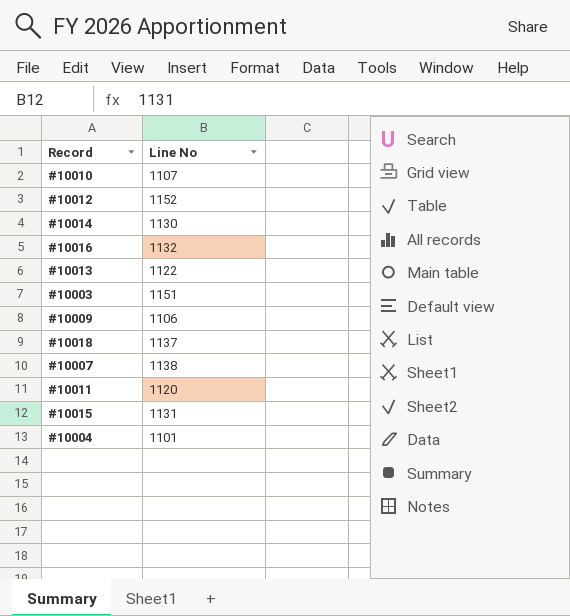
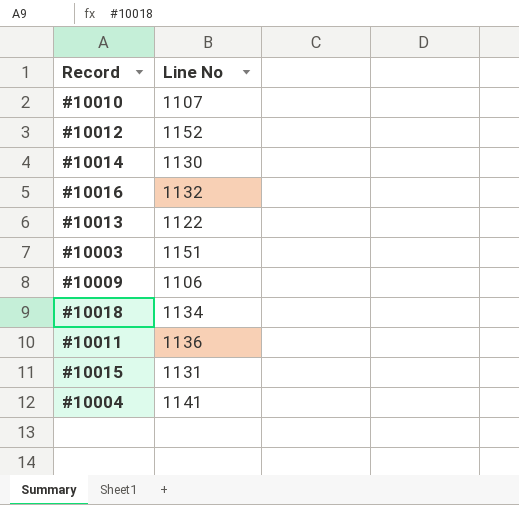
row #10007: 1138 -> none
#10018 | Line No: 1137 -> 1134
#10011 | Line No: 1120 -> 1136
#10004 | Line No: 1101 -> 1141

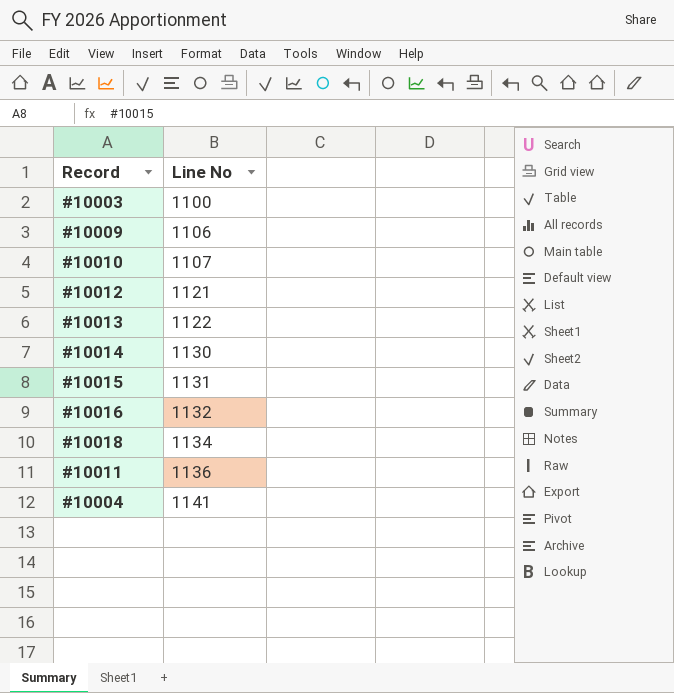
row order: none -> Line No ascending
#10003 | Line No: 1151 -> 1100
#10012 | Line No: 1152 -> 1121

